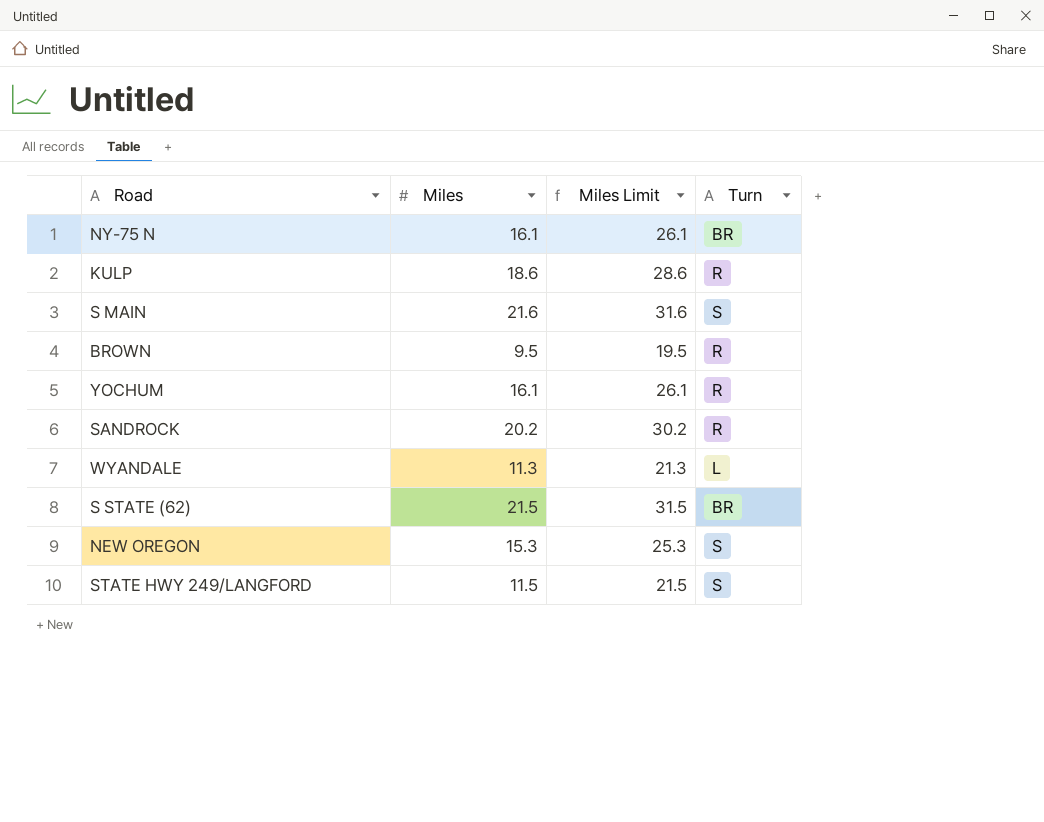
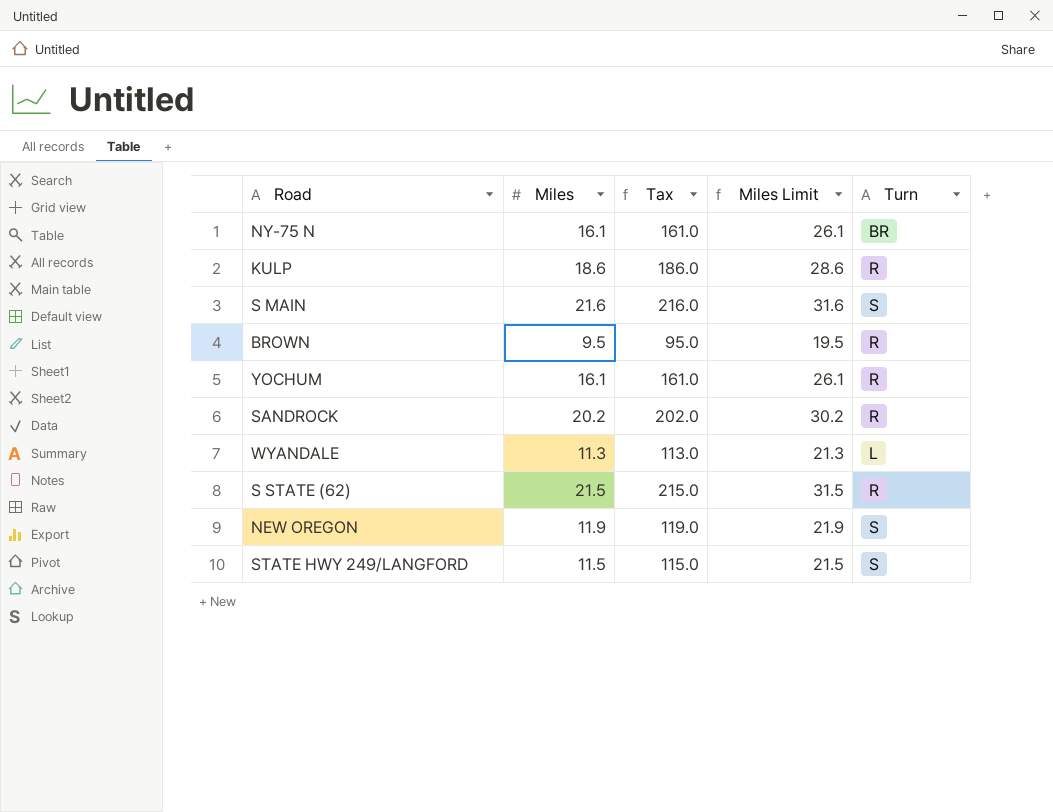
column Tax | formula: none -> [Miles] * 10
S STATE (62) | Turn: BR -> R
NEW OREGON | Miles: 15.3 -> 11.9
NEW OREGON | Miles Limit: 25.3 -> 21.9

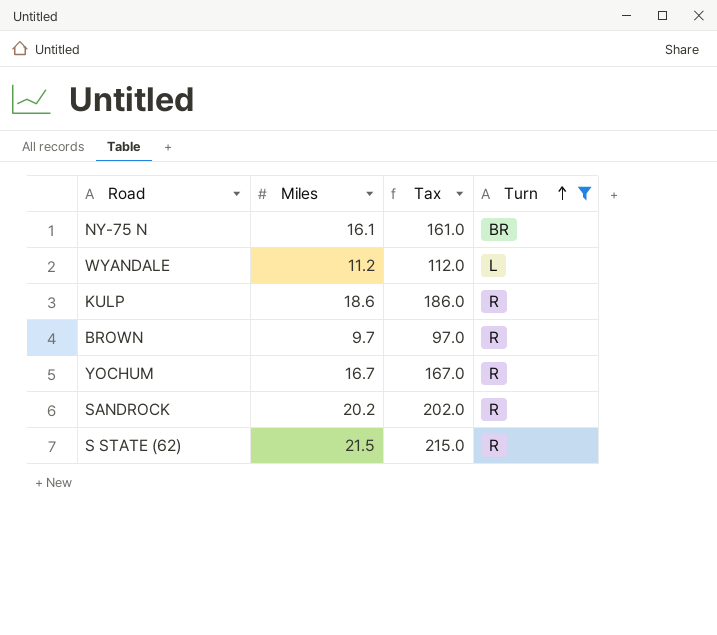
filter: none -> Turn != S
row order: none -> Turn ascending
column Miles Limit | formula: [Miles] + 10 -> none
WYANDALE | Miles: 11.3 -> 11.2
WYANDALE | Tax: 113.0 -> 112.0
BROWN | Miles: 9.5 -> 9.7
BROWN | Tax: 95.0 -> 97.0
YOCHUM | Miles: 16.1 -> 16.7
YOCHUM | Tax: 161.0 -> 167.0

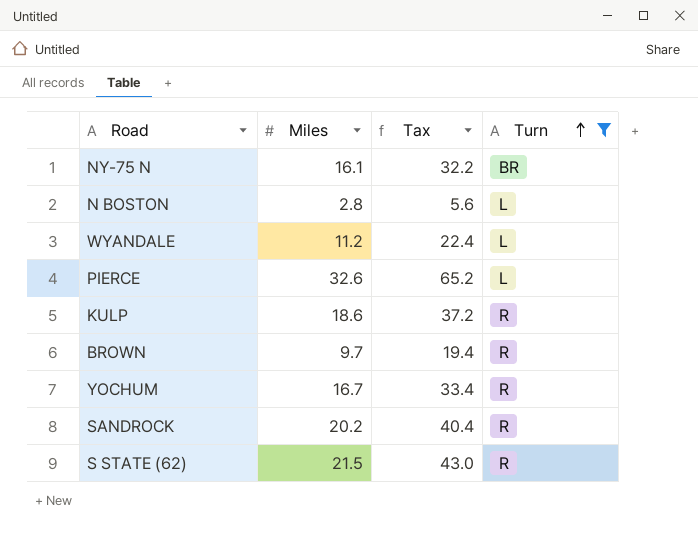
column Tax | formula: [Miles] * 10 -> [Miles] * 2
row N BOSTON: none -> 2.8 | 5.6 | L
row PIERCE: none -> 32.6 | 65.2 | L

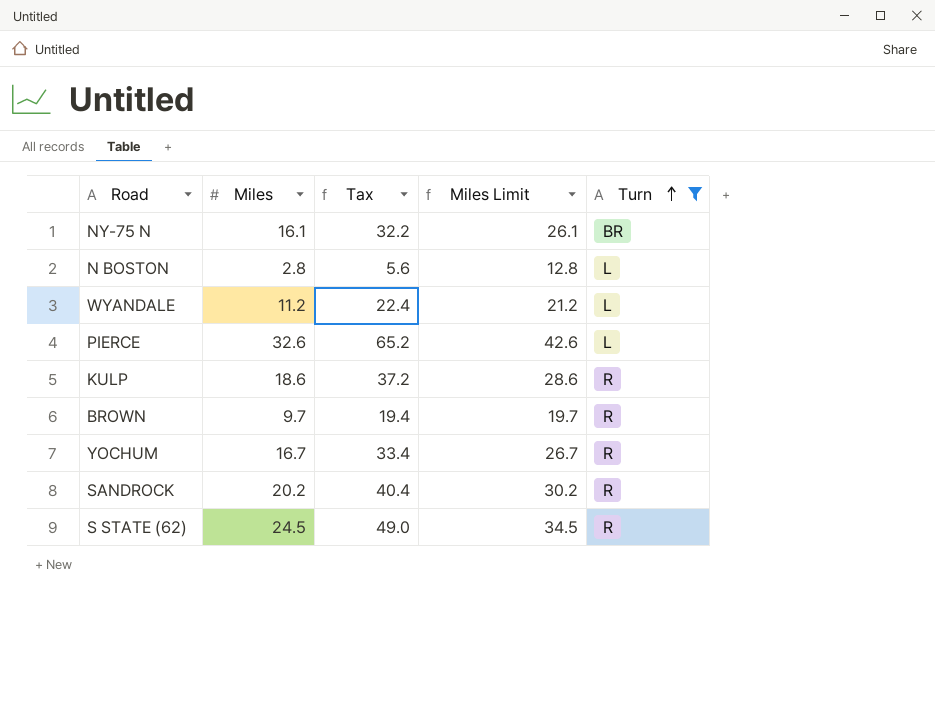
column Miles Limit | formula: none -> [Miles] + 10
S STATE (62) | Miles: 21.5 -> 24.5
S STATE (62) | Tax: 43.0 -> 49.0

